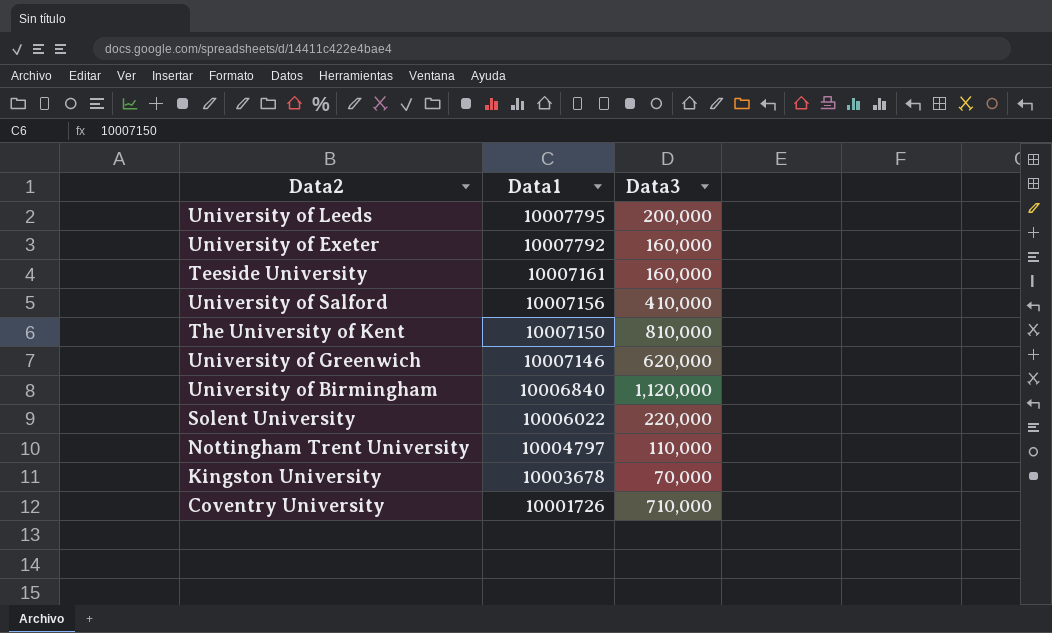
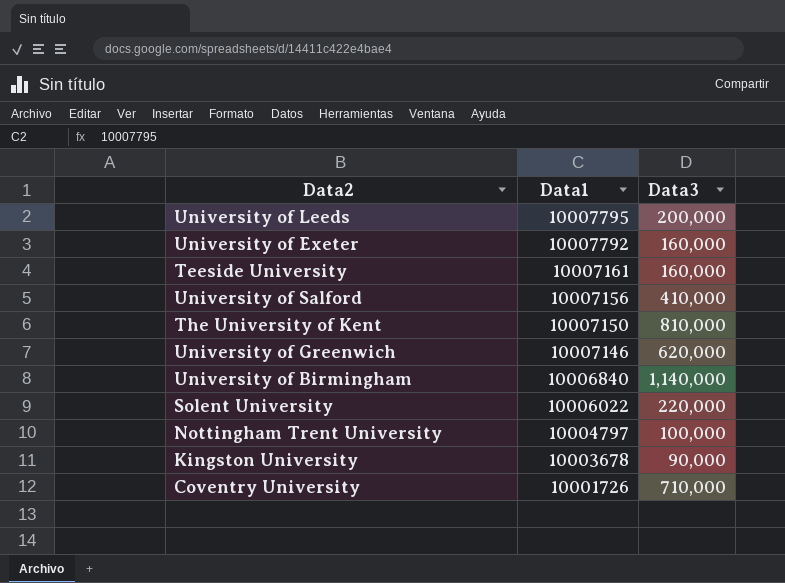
University of Birmingham | Data3: 1,120,000 -> 1,140,000
Nottingham Trent University | Data3: 110,000 -> 100,000
Kingston University | Data3: 70,000 -> 90,000

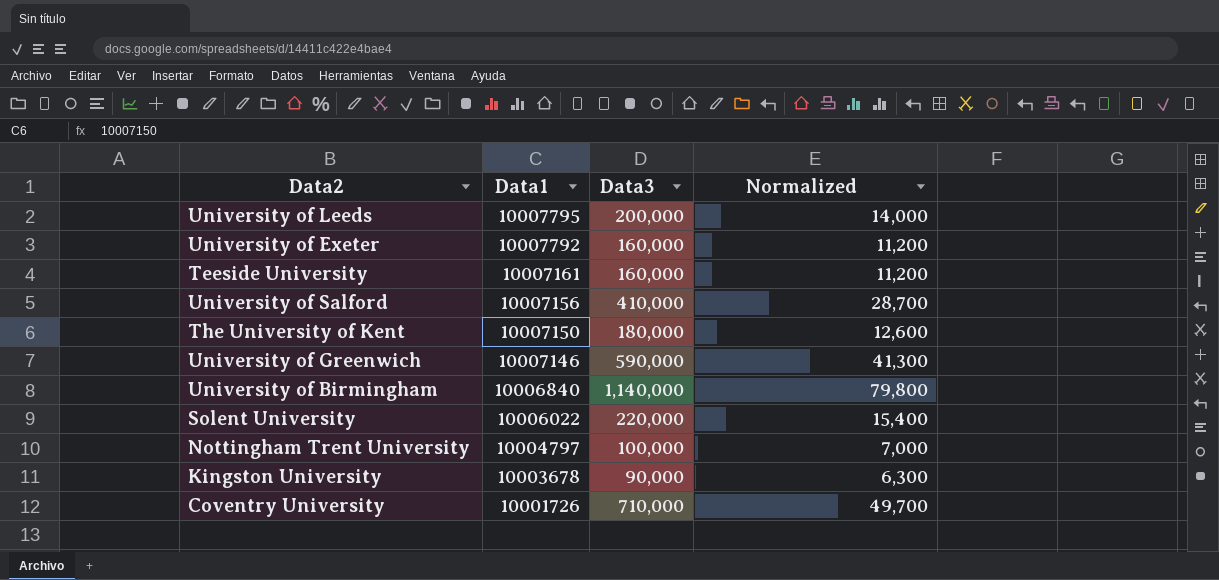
column Normalized | formula: none -> [Data3] * 0.07
The University of Kent | Data3: 810,000 -> 180,000
University of Greenwich | Data3: 620,000 -> 590,000

